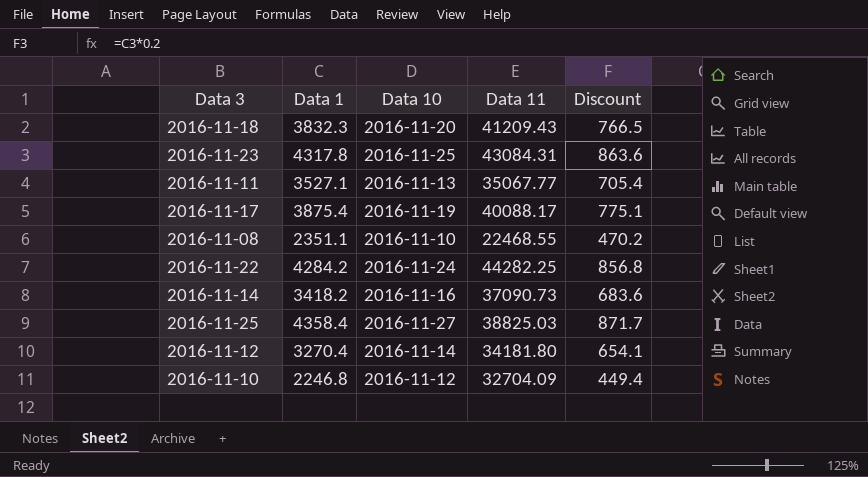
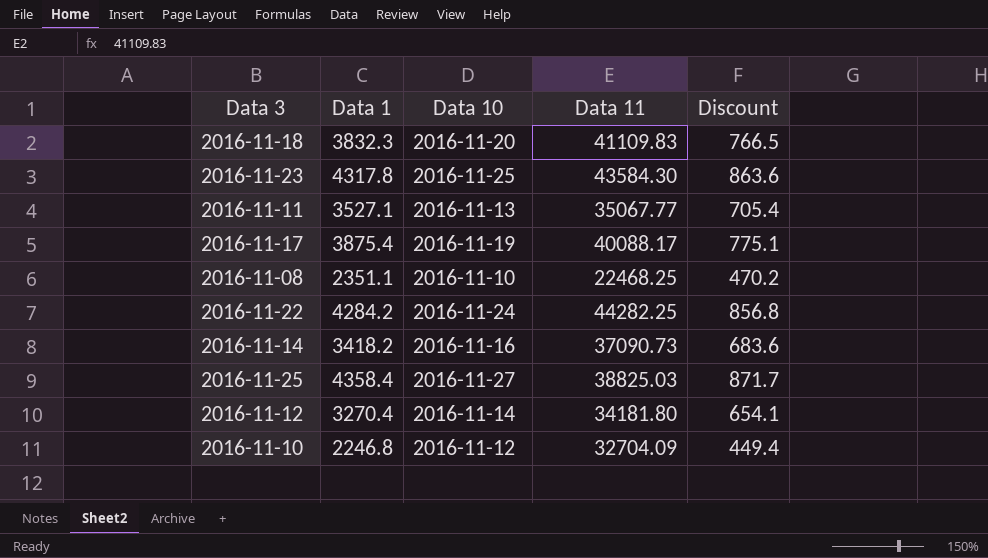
2016-11-18 | Data 11: 41209.43 -> 41109.83
2016-11-23 | Data 11: 43084.31 -> 43584.30
2016-11-08 | Data 11: 22468.55 -> 22468.25

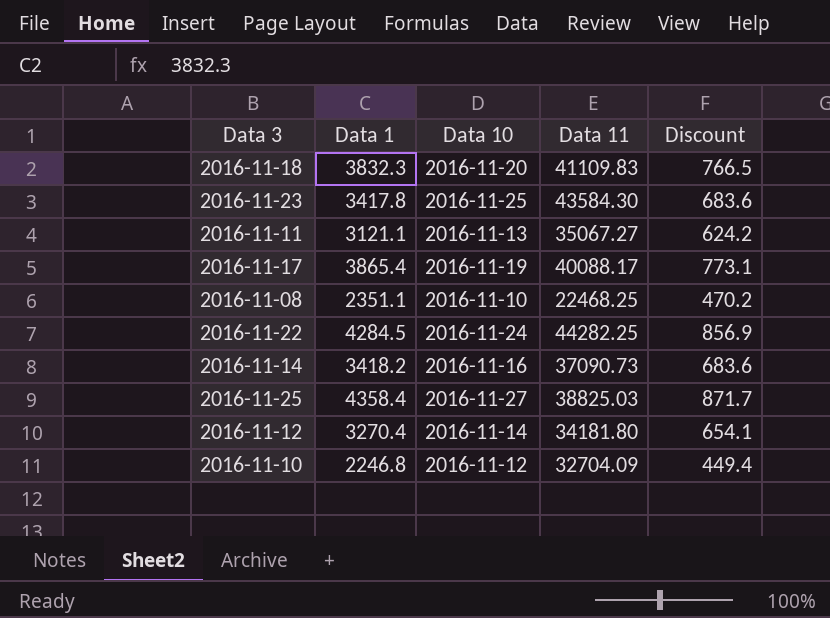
2016-11-23 | Data 1: 4317.8 -> 3417.8
2016-11-23 | Discount: 863.6 -> 683.6
2016-11-11 | Data 1: 3527.1 -> 3121.1
2016-11-11 | Data 11: 35067.77 -> 35067.27
2016-11-11 | Discount: 705.4 -> 624.2
2016-11-17 | Data 1: 3875.4 -> 3865.4
2016-11-17 | Discount: 775.1 -> 773.1
2016-11-22 | Data 1: 4284.2 -> 4284.5
2016-11-22 | Discount: 856.8 -> 856.9

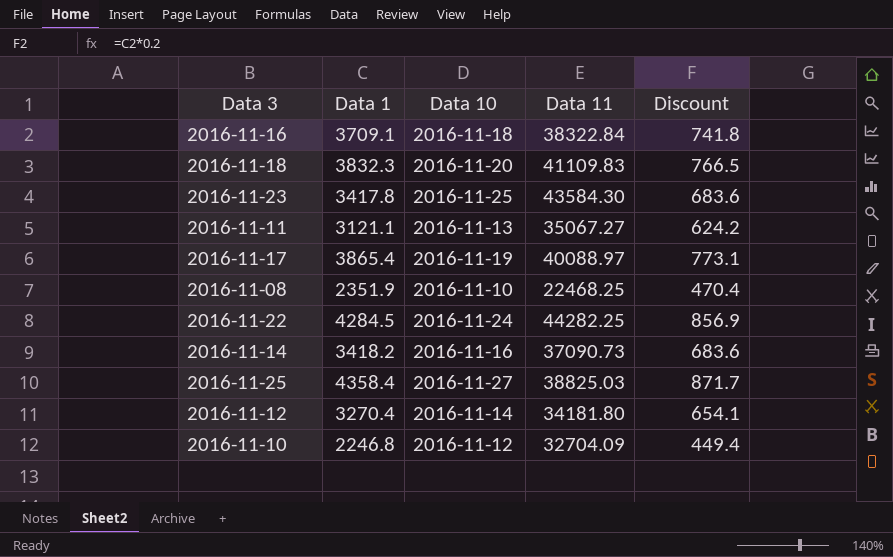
row 2016-11-16: none -> 3709.1 | 2016-11-18 | 38322.84 | 741.8
2016-11-17 | Data 11: 40088.17 -> 40088.97
2016-11-08 | Data 1: 2351.1 -> 2351.9
2016-11-08 | Discount: 470.2 -> 470.4

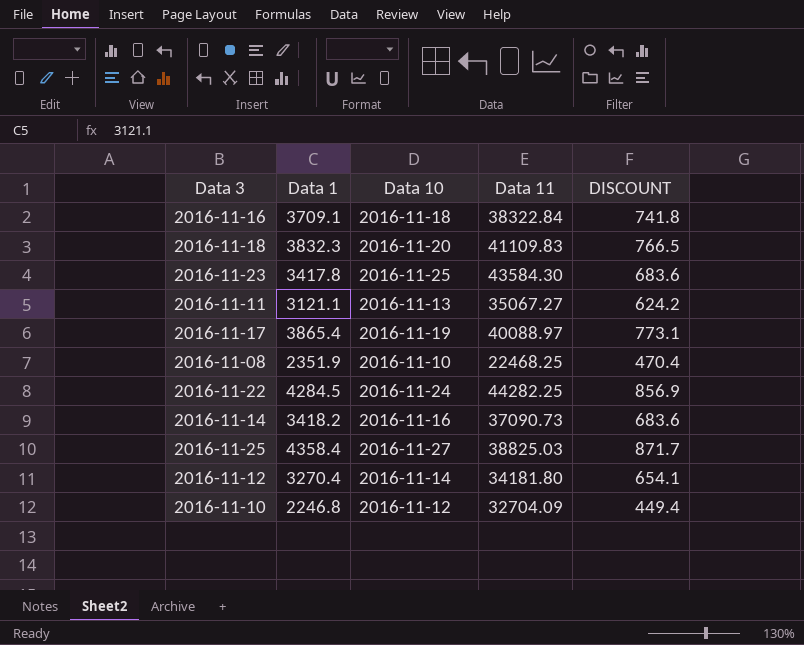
column name: Discount -> DISCOUNT

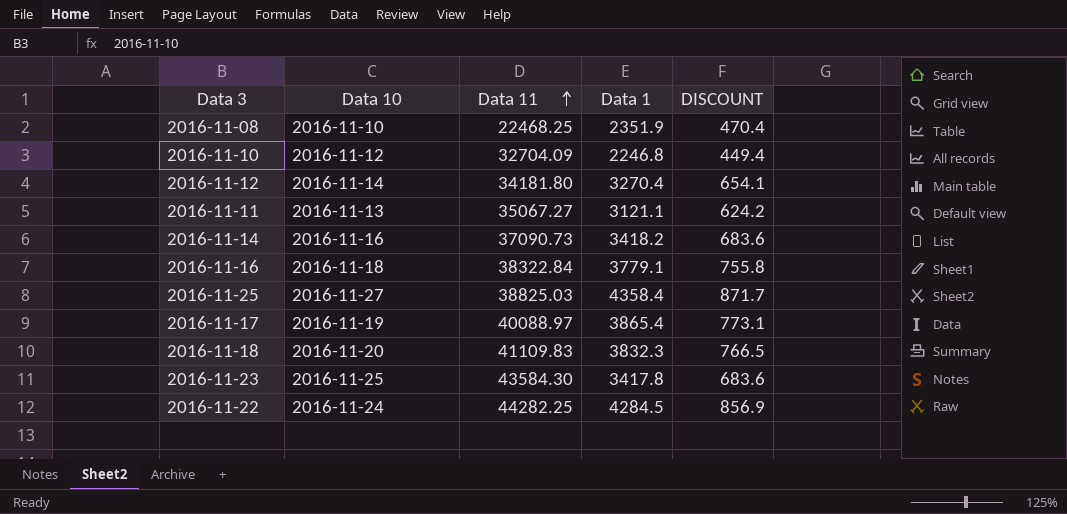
row order: none -> Data 11 ascending
column Data 1 | position: 2 -> 4
2016-11-16 | Data 1: 3709.1 -> 3779.1
2016-11-16 | DISCOUNT: 741.8 -> 755.8

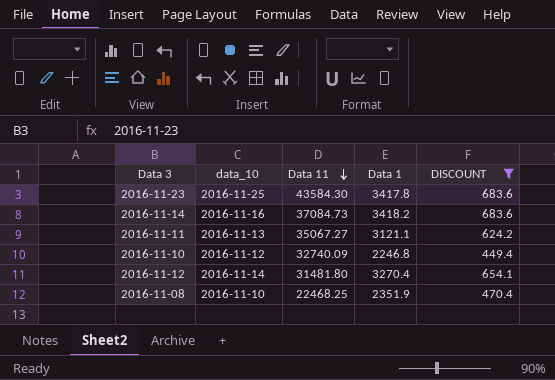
filter: none -> DISCOUNT <= 683.6
row order: Data 11 ascending -> Data 11 descending
column name: Data 10 -> data_10
2016-11-14 | Data 11: 37090.73 -> 37084.73
2016-11-10 | Data 11: 32704.09 -> 32740.09
2016-11-12 | Data 11: 34181.80 -> 31481.80

